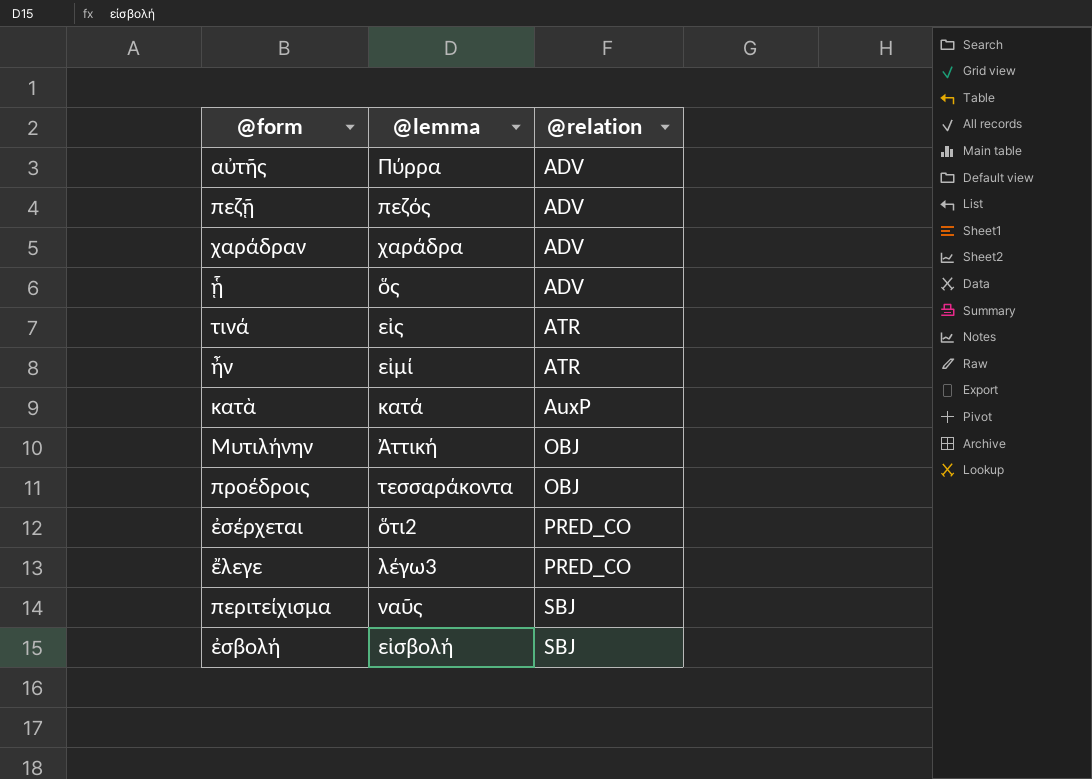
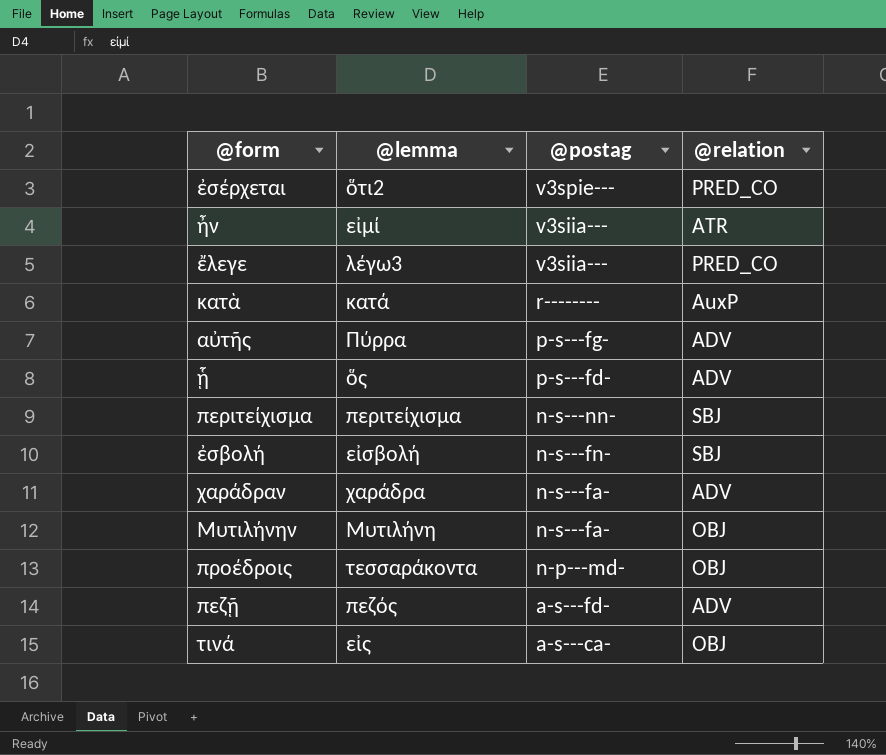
row order: @relation ascending -> @postag descending
column @postag | position: none -> 3
περιτείχισμα | @lemma: ναῦς -> περιτείχισμα
Μυτιλήνην | @lemma: Ἀττική -> Μυτιλήνη
τινά | @relation: ATR -> OBJ

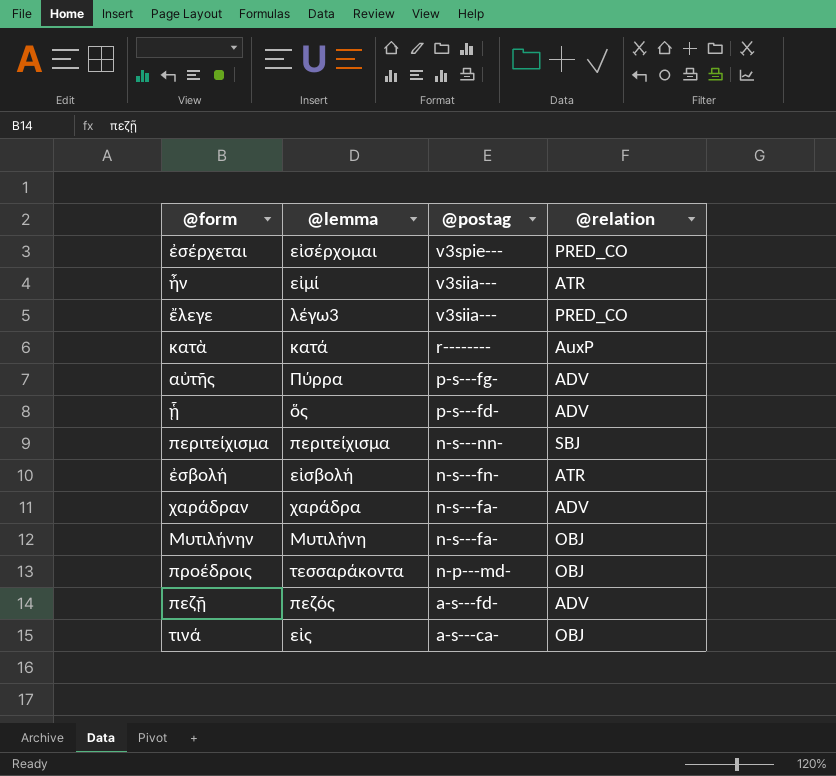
ἐσέρχεται | @lemma: ὅτι2 -> εἰσέρχομαι
ἐσβολή | @relation: SBJ -> ATR

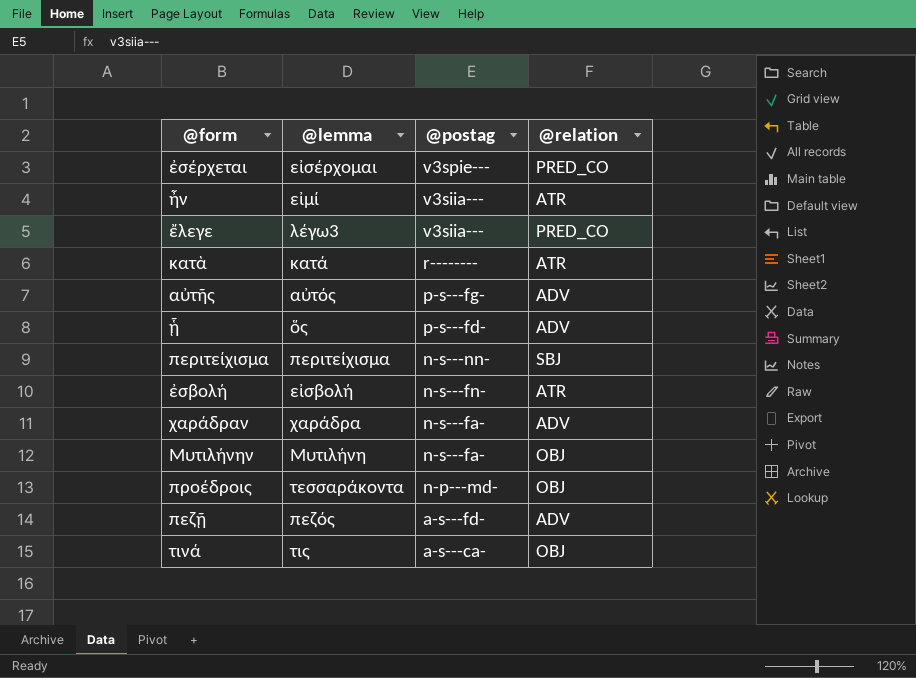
κατὰ | @relation: AuxP -> ATR
αὐτῆς | @lemma: Πύρρα -> αὐτός
τινά | @lemma: εἰς -> τις

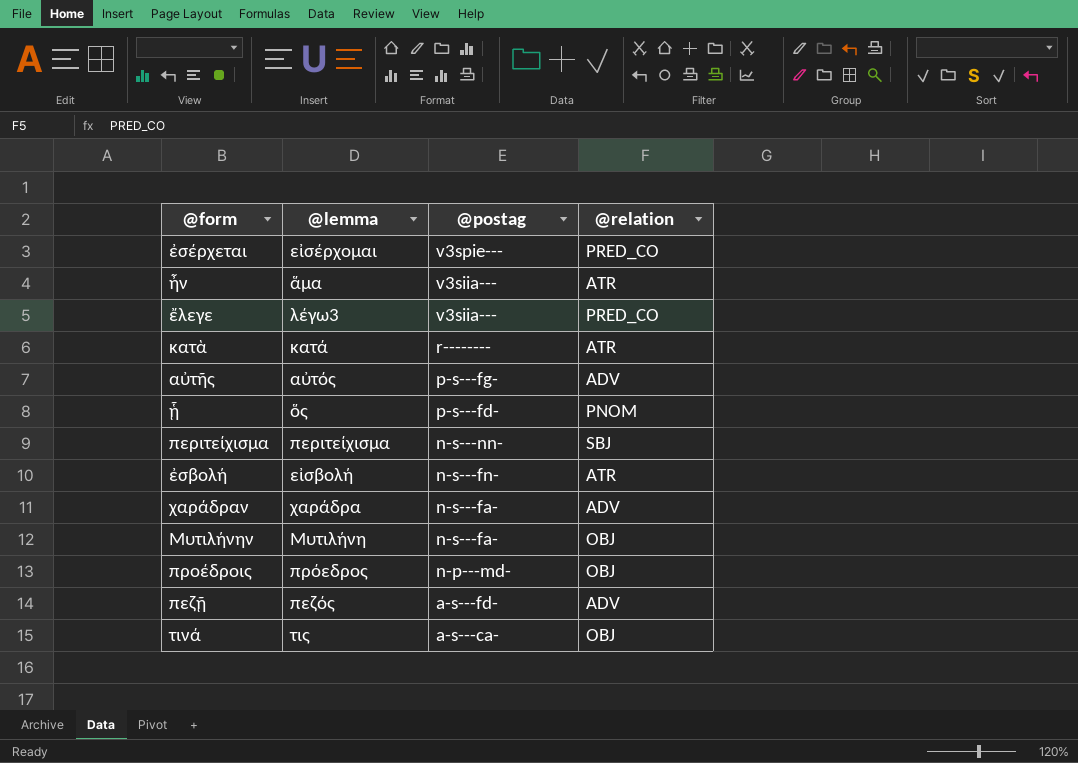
ἦν | @lemma: εἰμί -> ἅμα
ᾗ | @relation: ADV -> PNOM
προέδροις | @lemma: τεσσαράκοντα -> πρόεδρος

